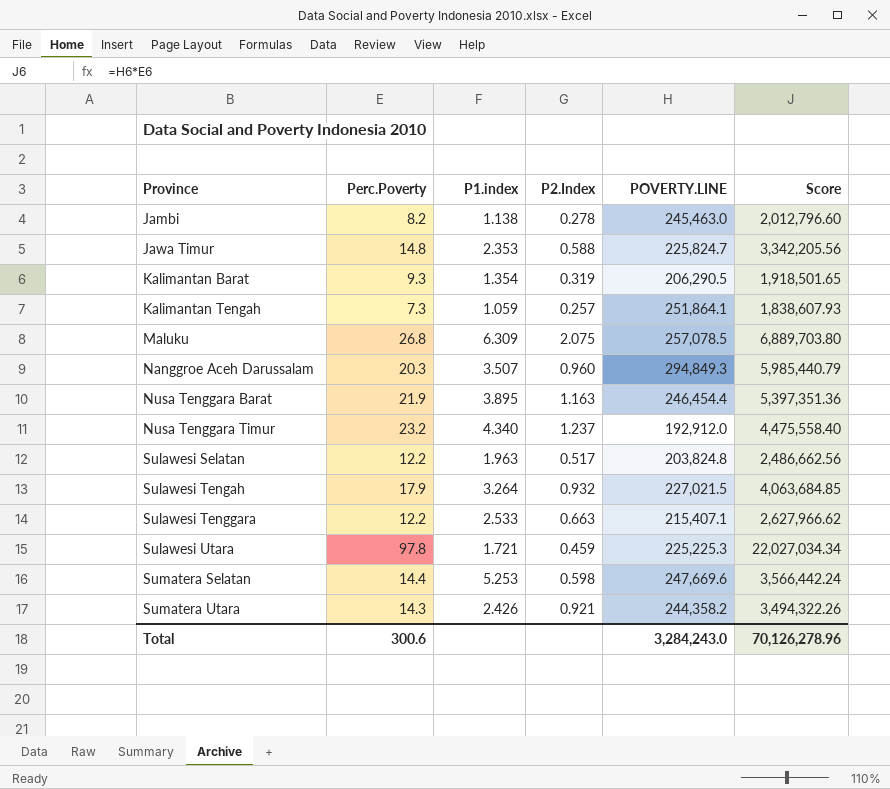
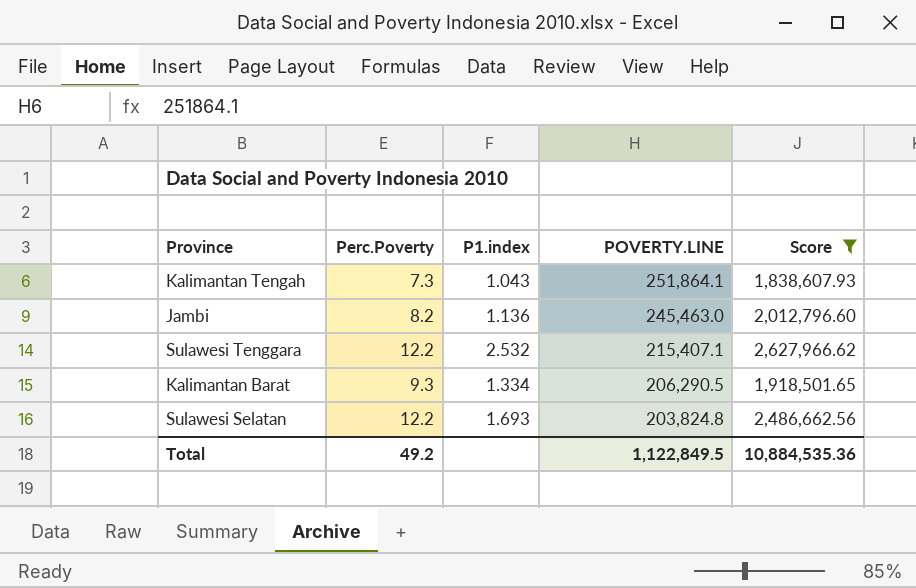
filter: none -> Score <= 2,627,966.62
row order: Province ascending -> POVERTY.LINE descending
column P2.Index | position: 4 -> none
Kalimantan Tengah | P1.index: 1.059 -> 1.043
Jambi | P1.index: 1.138 -> 1.136
Sulawesi Tenggara | P1.index: 2.533 -> 2.532
Kalimantan Barat | P1.index: 1.354 -> 1.334
Sulawesi Selatan | P1.index: 1.963 -> 1.693
Total | Perc.Poverty: 300.6 -> 49.2
Total | POVERTY.LINE: 3,284,243.0 -> 1,122,849.5
Total | Score: 70,126,278.96 -> 10,884,535.36

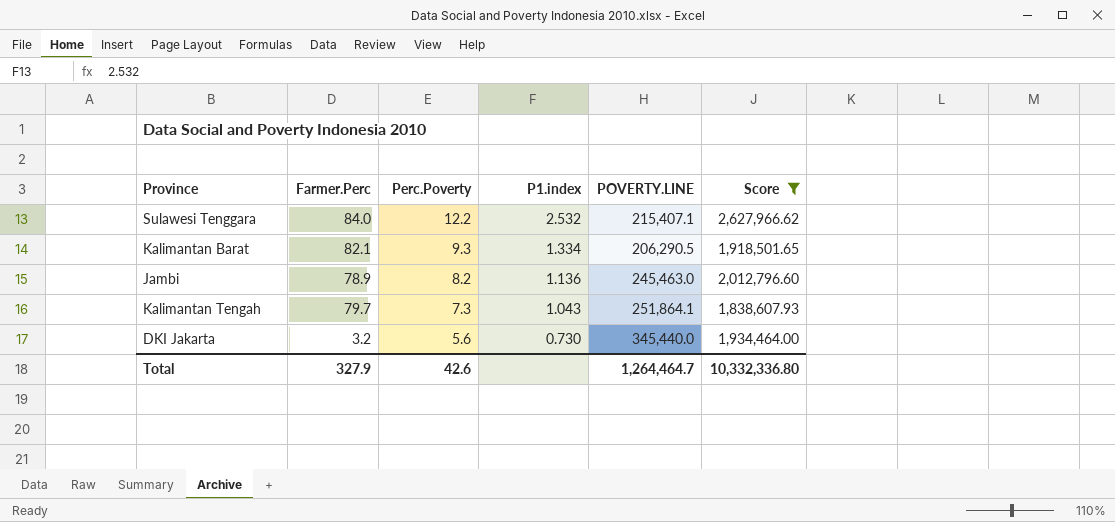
row order: POVERTY.LINE descending -> Perc.Poverty descending
column Farmer.Perc | position: none -> 2
row Sulawesi Selatan: 12.2 | 1.693 | 203,824.8 | 2,486,662.56 -> none
row DKI Jakarta: none -> 3.2 | 5.6 | 0.730 | 345,440.0 | 1,934,464.00
Total | Perc.Poverty: 49.2 -> 42.6
Total | POVERTY.LINE: 1,122,849.5 -> 1,264,464.7
Total | Score: 10,884,535.36 -> 10,332,336.80

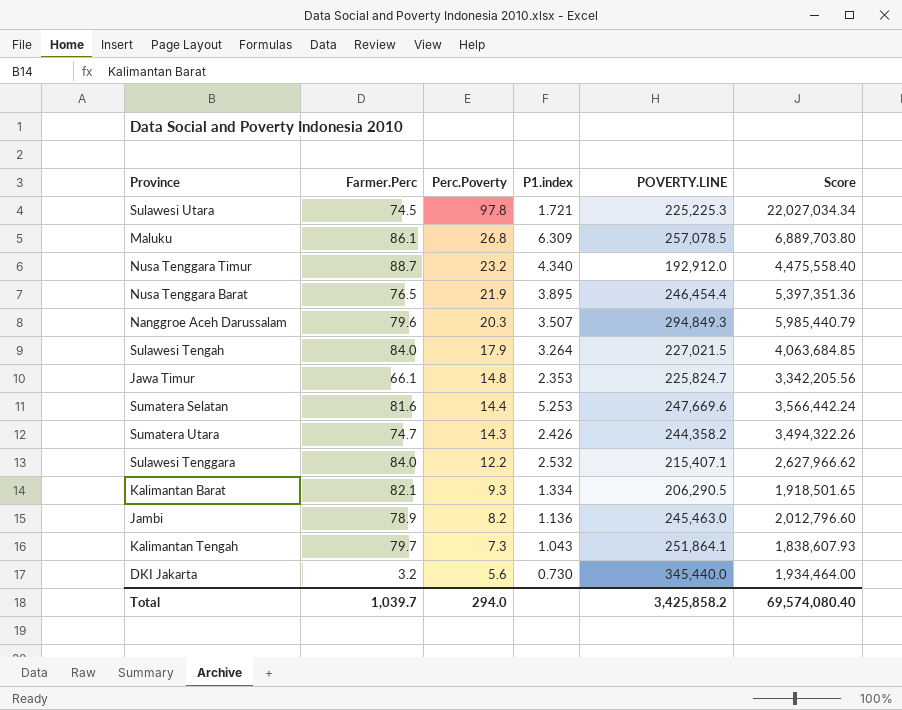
filter: Score <= 2,627,966.62 -> none
Total | Farmer.Perc: 327.9 -> 1,039.7
Total | Perc.Poverty: 42.6 -> 294.0
Total | POVERTY.LINE: 1,264,464.7 -> 3,425,858.2
Total | Score: 10,332,336.80 -> 69,574,080.40

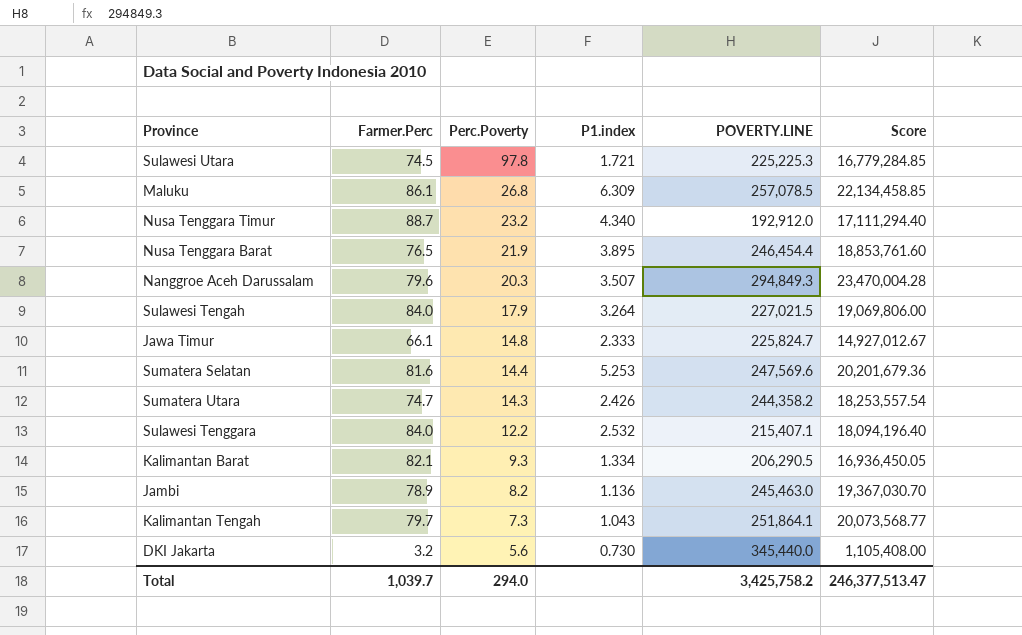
column Score | formula: [Perc.Poverty] * [POVERTY.LINE] -> [Farmer.Perc] * [POVERTY.LINE]
Jawa Timur | P1.index: 2.353 -> 2.333
Sumatera Selatan | POVERTY.LINE: 247,669.6 -> 247,569.6
Total | POVERTY.LINE: 3,425,858.2 -> 3,425,758.2
Total | Score: 69,574,080.40 -> 246,377,513.47

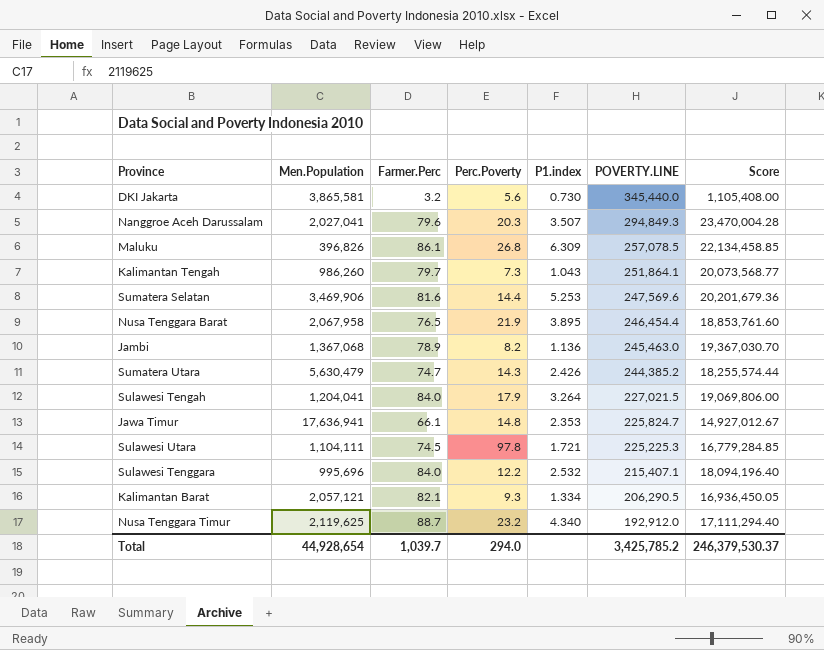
row order: Perc.Poverty descending -> POVERTY.LINE descending
column Men.Population | position: none -> 2
Sumatera Utara | POVERTY.LINE: 244,358.2 -> 244,385.2
Sumatera Utara | Score: 18,253,557.54 -> 18,255,574.44
Jawa Timur | P1.index: 2.333 -> 2.353
Total | POVERTY.LINE: 3,425,758.2 -> 3,425,785.2
Total | Score: 246,377,513.47 -> 246,379,530.37

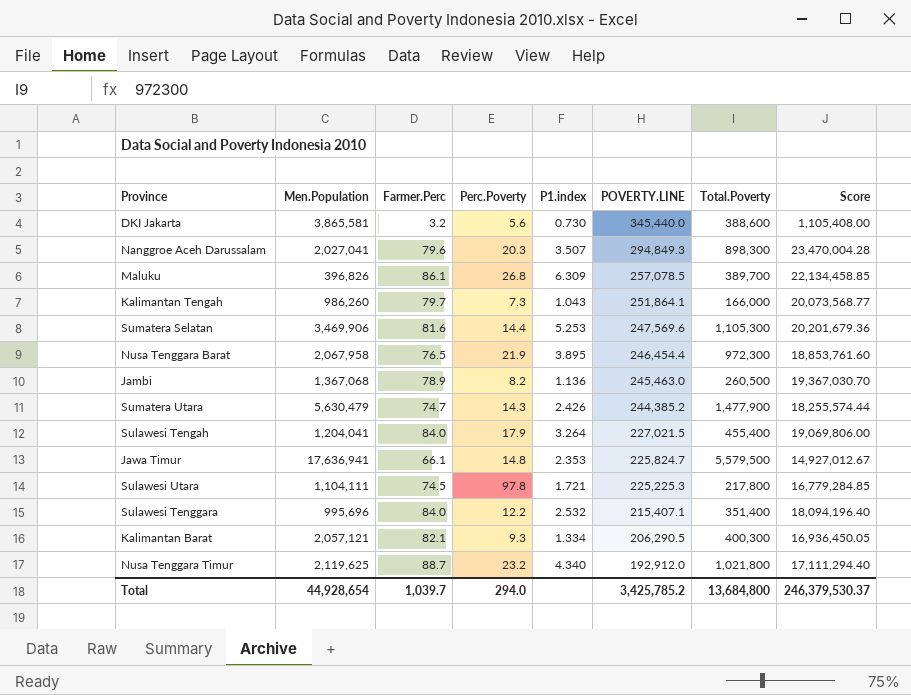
column Total.Poverty | position: none -> 7

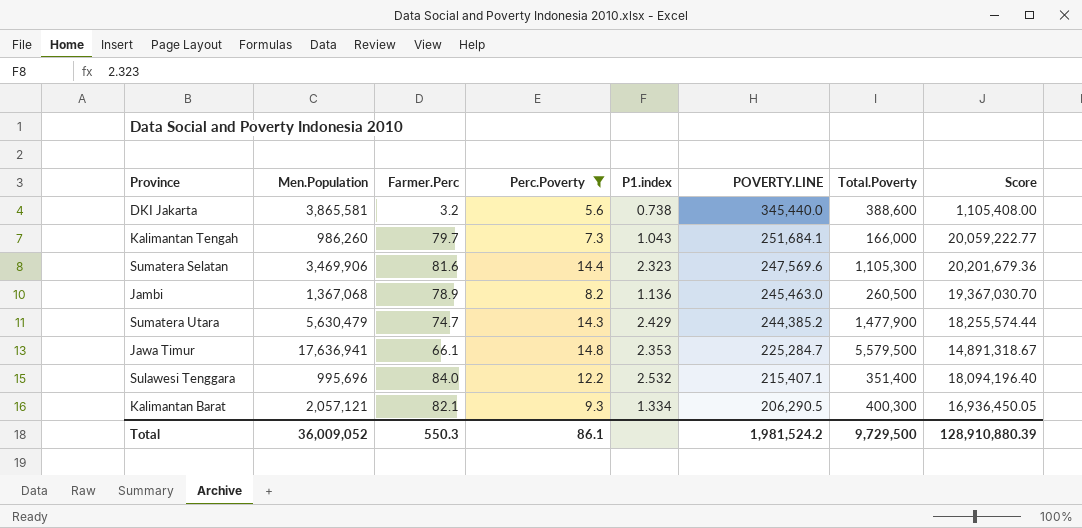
filter: none -> Perc.Poverty <= 14.8
DKI Jakarta | P1.index: 0.730 -> 0.738
Kalimantan Tengah | POVERTY.LINE: 251,864.1 -> 251,684.1
Kalimantan Tengah | Score: 20,073,568.77 -> 20,059,222.77
Sumatera Selatan | P1.index: 5.253 -> 2.323
Sumatera Utara | P1.index: 2.426 -> 2.429
Jawa Timur | POVERTY.LINE: 225,824.7 -> 225,284.7
Jawa Timur | Score: 14,927,012.67 -> 14,891,318.67
Total | Men.Population: 44,928,654 -> 36,009,052
Total | Farmer.Perc: 1,039.7 -> 550.3
Total | Perc.Poverty: 294.0 -> 86.1
Total | POVERTY.LINE: 3,425,785.2 -> 1,981,524.2
Total | Total.Poverty: 13,684,800 -> 9,729,500
Total | Score: 246,379,530.37 -> 128,910,880.39

